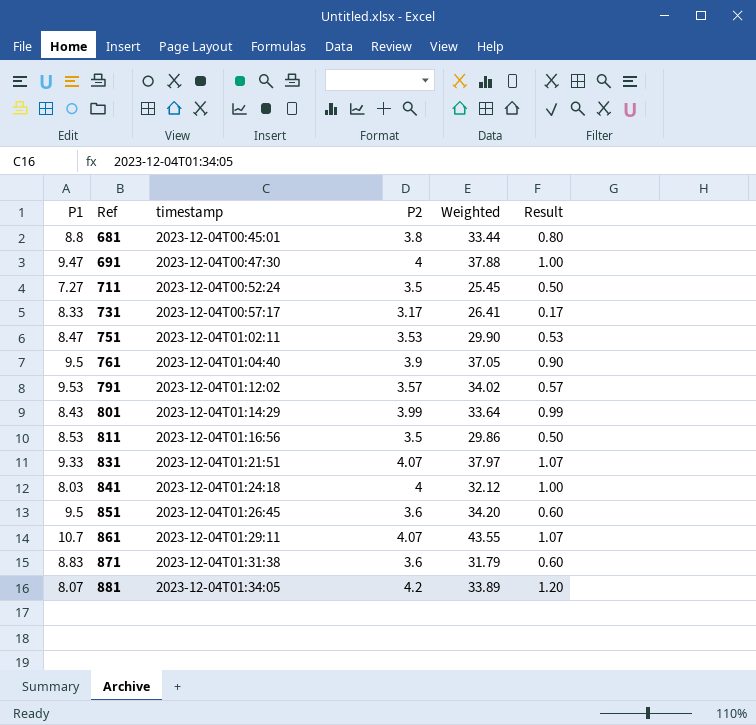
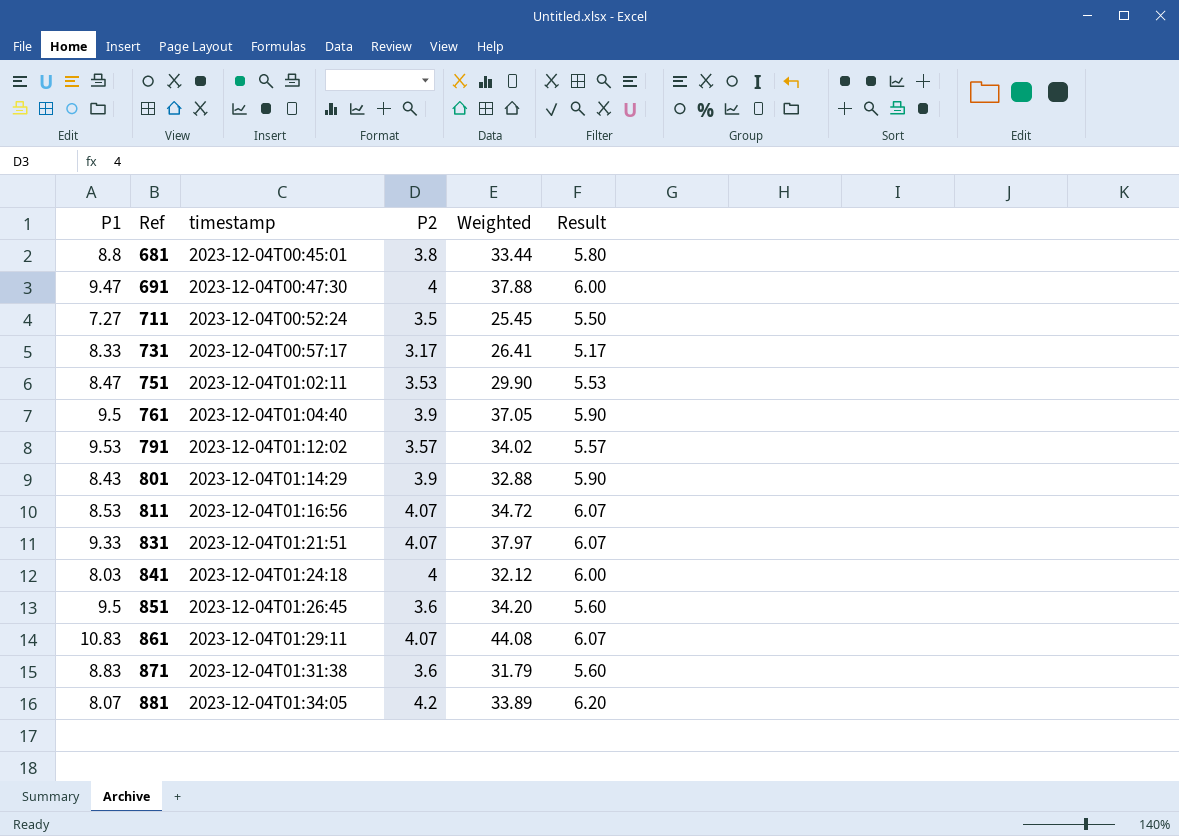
column Result | formula: [P2] - 3 -> [P2] + 2
801 | P2: 3.99 -> 3.9
801 | Weighted: 33.64 -> 32.88
811 | P2: 3.5 -> 4.07
811 | Weighted: 29.86 -> 34.72
861 | P1: 10.7 -> 10.83
861 | Weighted: 43.55 -> 44.08

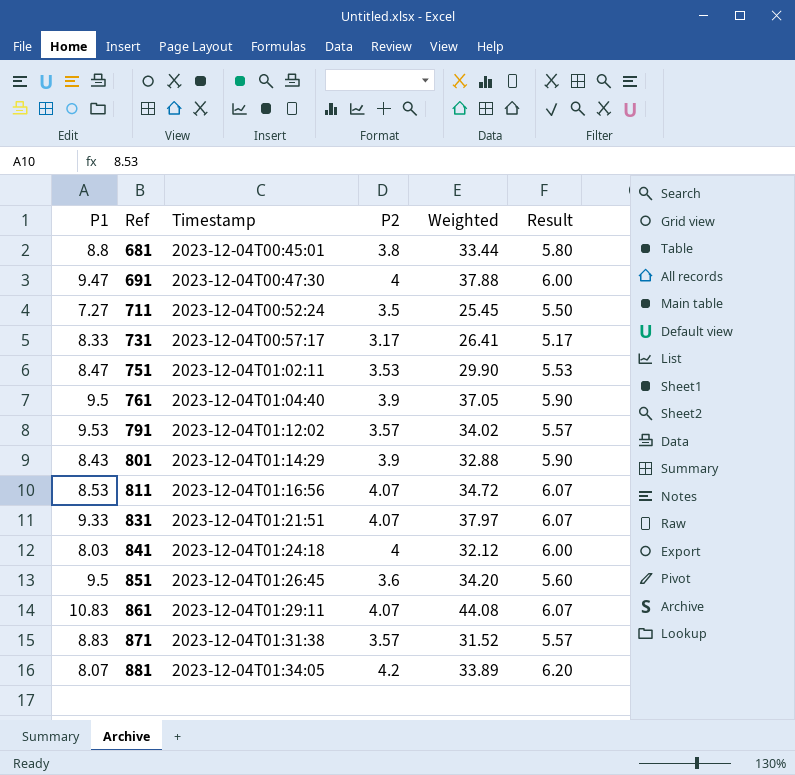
column name: timestamp -> Timestamp
871 | P2: 3.6 -> 3.57
871 | Weighted: 31.79 -> 31.52
871 | Result: 5.60 -> 5.57

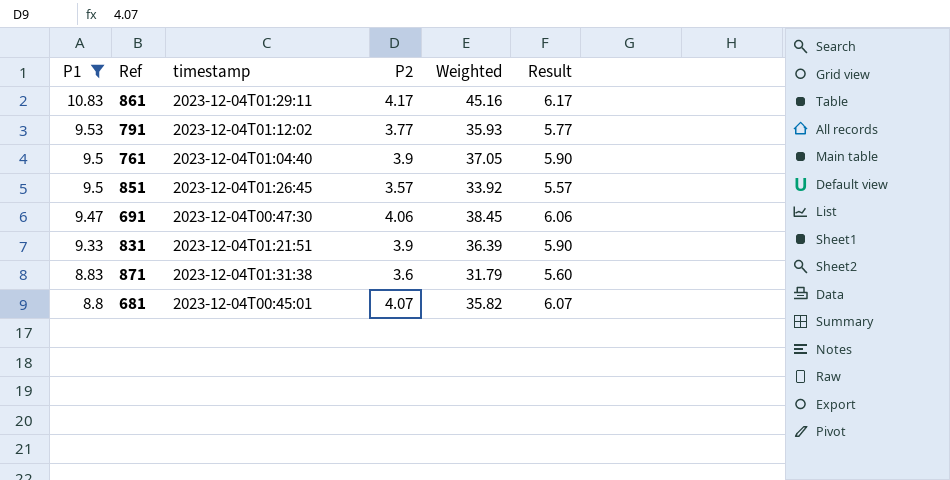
filter: none -> P1 >= 8.8
row order: Ref ascending -> P1 descending
column name: Timestamp -> timestamp
861 | P2: 4.07 -> 4.17
861 | Weighted: 44.08 -> 45.16
861 | Result: 6.07 -> 6.17
791 | P2: 3.57 -> 3.77
791 | Weighted: 34.02 -> 35.93
791 | Result: 5.57 -> 5.77
851 | P2: 3.6 -> 3.57
851 | Weighted: 34.20 -> 33.92
851 | Result: 5.60 -> 5.57
691 | P2: 4 -> 4.06
691 | Weighted: 37.88 -> 38.45
691 | Result: 6.00 -> 6.06
831 | P2: 4.07 -> 3.9
831 | Weighted: 37.97 -> 36.39
831 | Result: 6.07 -> 5.90
871 | P2: 3.57 -> 3.6
871 | Weighted: 31.52 -> 31.79
871 | Result: 5.57 -> 5.60
681 | P2: 3.8 -> 4.07
681 | Weighted: 33.44 -> 35.82
681 | Result: 5.80 -> 6.07

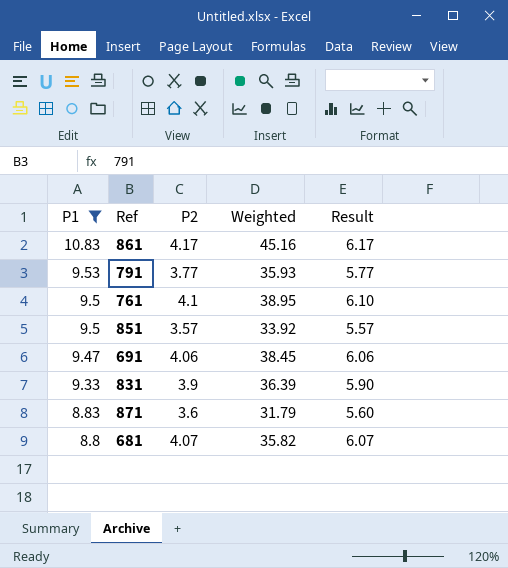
column timestamp | position: 3 -> none
761 | P2: 3.9 -> 4.1
761 | Weighted: 37.05 -> 38.95
761 | Result: 5.90 -> 6.10

